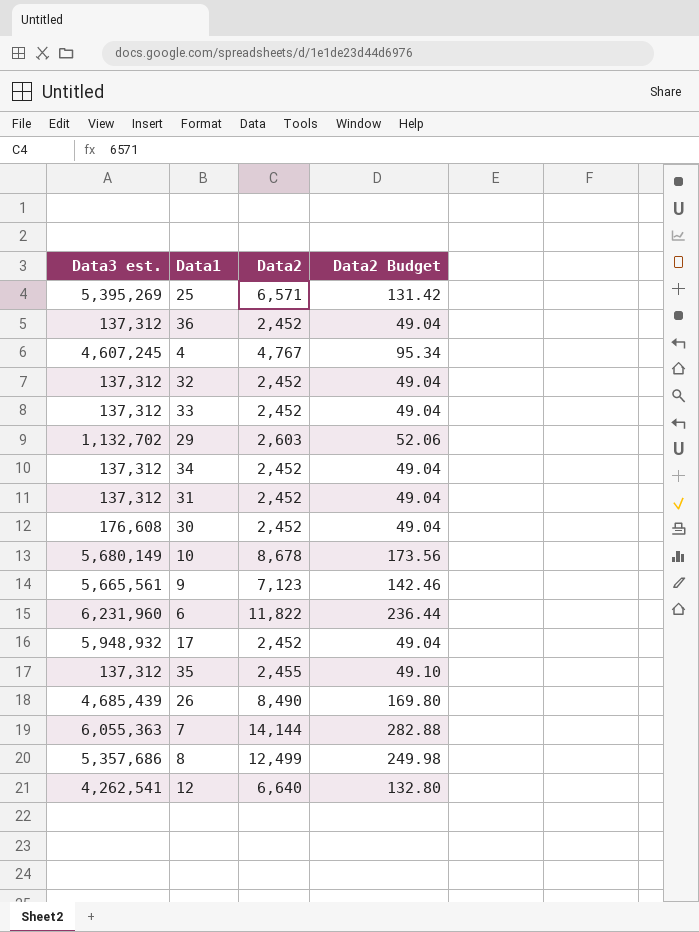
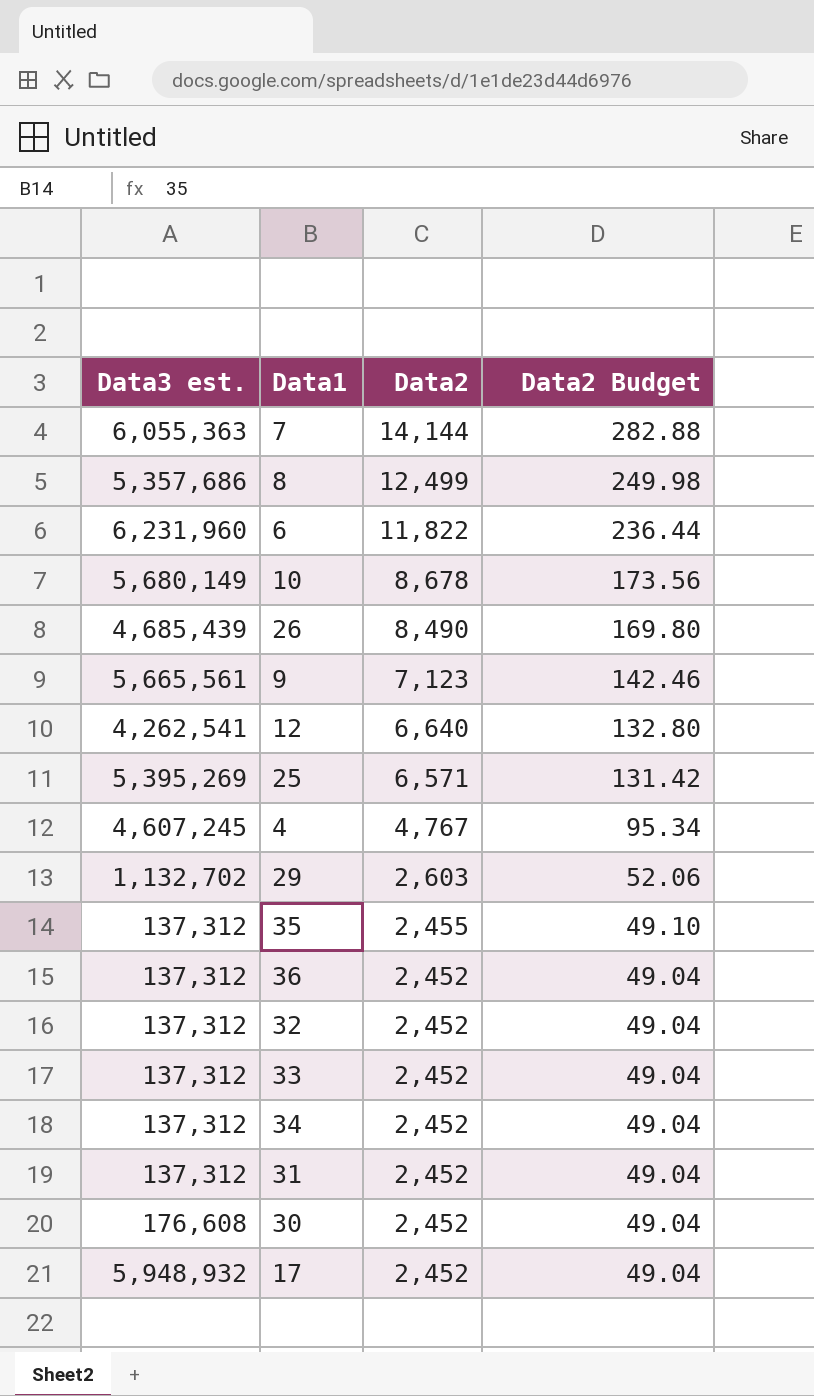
row order: none -> Data2 descending

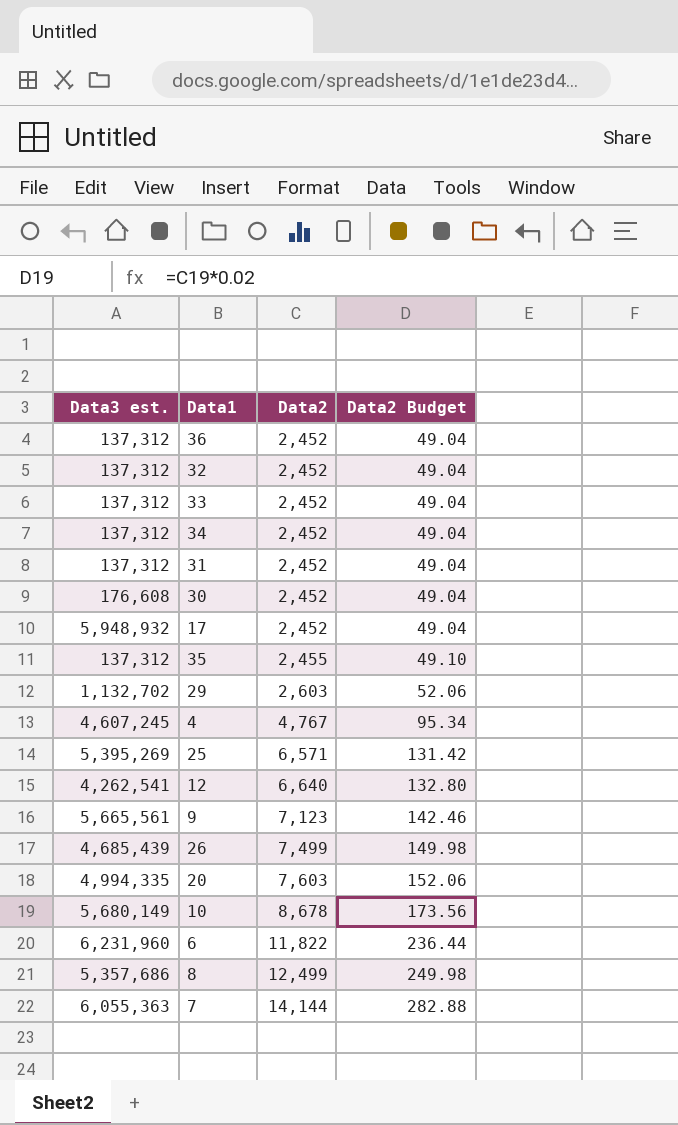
row order: Data2 descending -> Data2 ascending
26 | Data2: 8,490 -> 7,499
26 | Data2 Budget: 169.80 -> 149.98
row 20: none -> 4,994,335 | 7,603 | 152.06

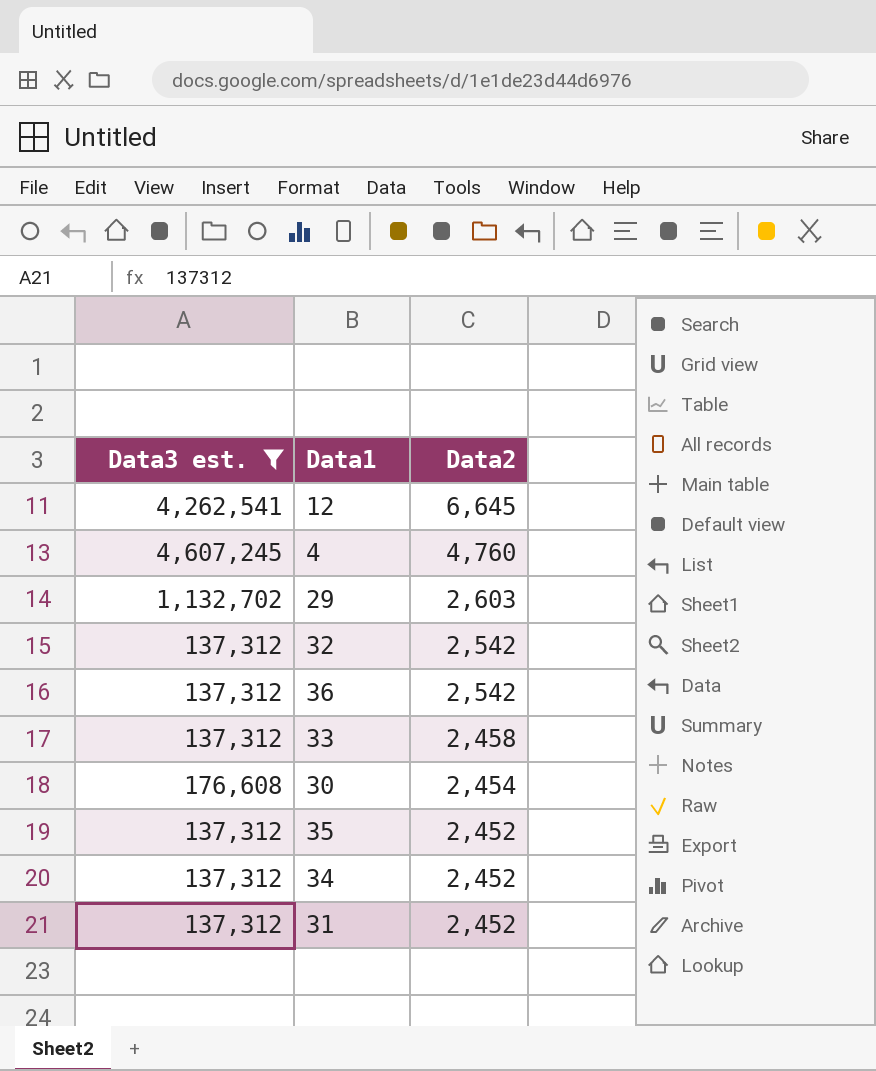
filter: none -> Data3 est. <= 4,607,245
row order: Data2 ascending -> Data2 descending
column Data2 Budget | formula: [Data2] * 0.02 -> none
12 | Data2: 6,640 -> 6,645
4 | Data2: 4,767 -> 4,760
32 | Data2: 2,452 -> 2,542
36 | Data2: 2,452 -> 2,542
33 | Data2: 2,452 -> 2,458
30 | Data2: 2,452 -> 2,454
35 | Data2: 2,455 -> 2,452

